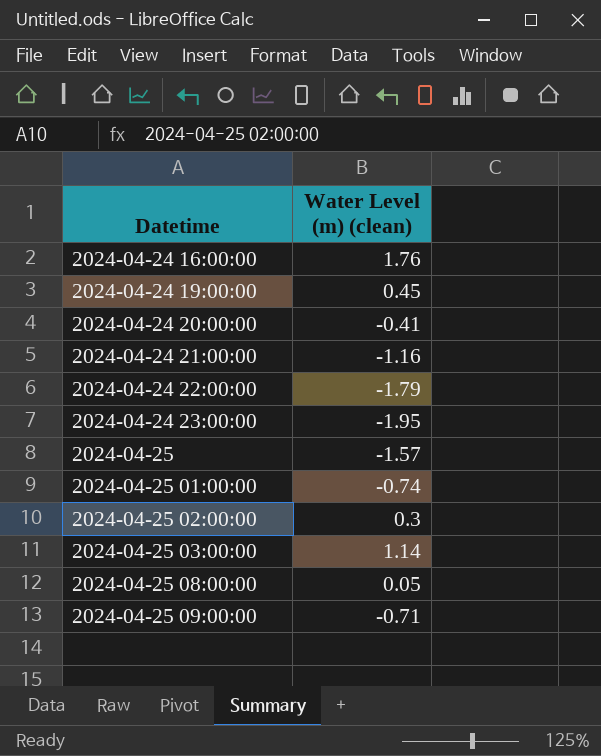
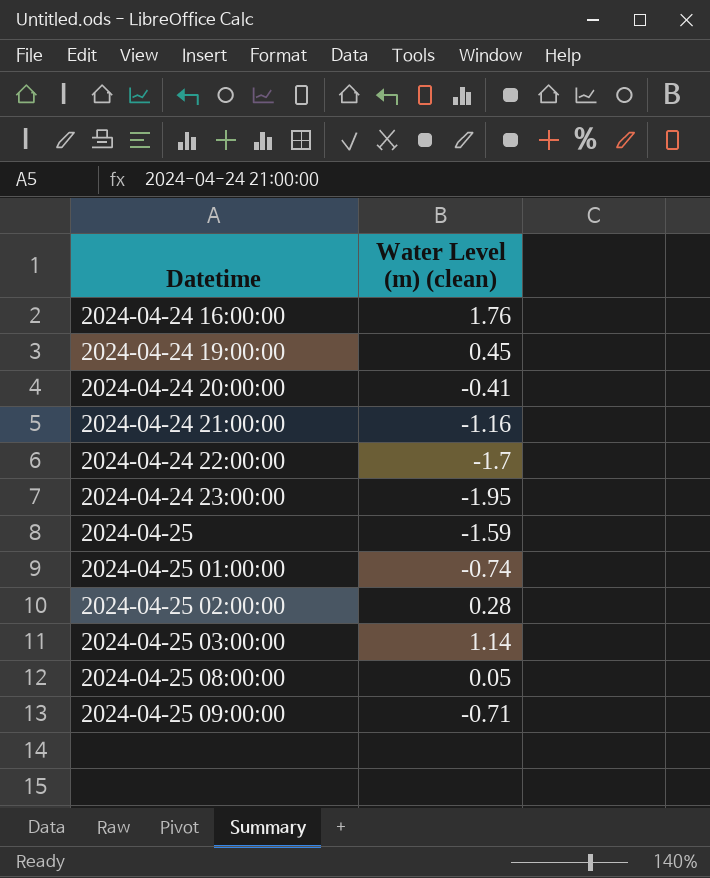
2024-04-24 22:00:00 | Water Level (m) (clean): -1.79 -> -1.7
2024-04-25 | Water Level (m) (clean): -1.57 -> -1.59
2024-04-25 02:00:00 | Water Level (m) (clean): 0.3 -> 0.28

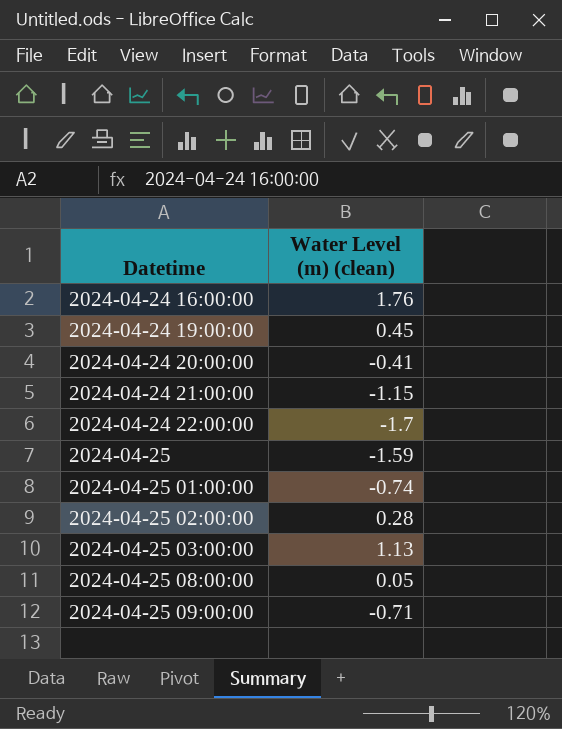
row 2024-04-24 23:00:00: -1.95 -> none
2024-04-24 21:00:00 | Water Level (m) (clean): -1.16 -> -1.15
2024-04-25 03:00:00 | Water Level (m) (clean): 1.14 -> 1.13

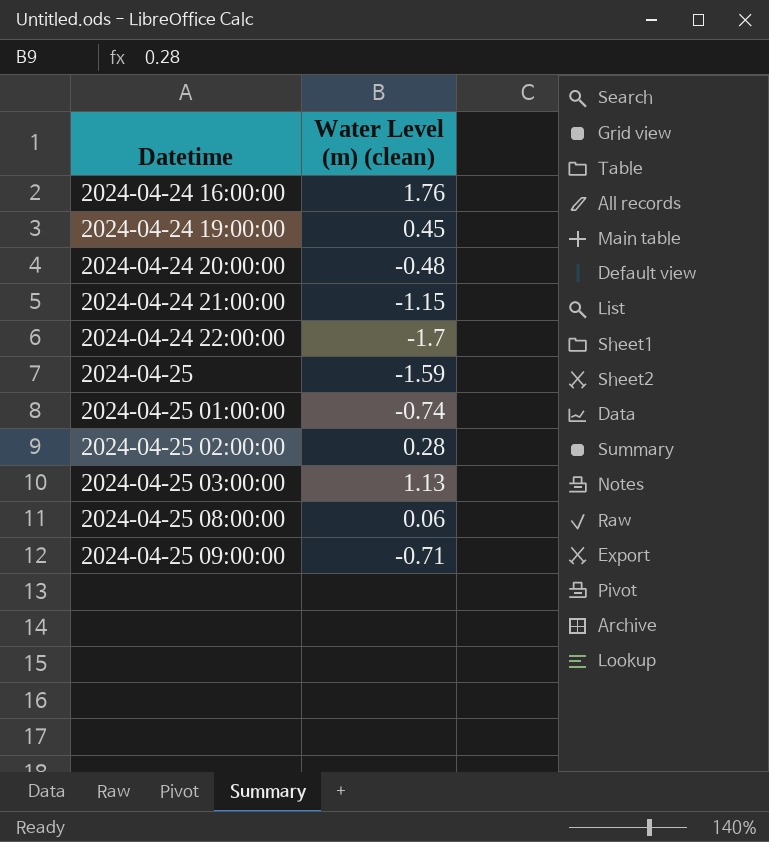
2024-04-24 20:00:00 | Water Level (m) (clean): -0.41 -> -0.48
2024-04-25 08:00:00 | Water Level (m) (clean): 0.05 -> 0.06

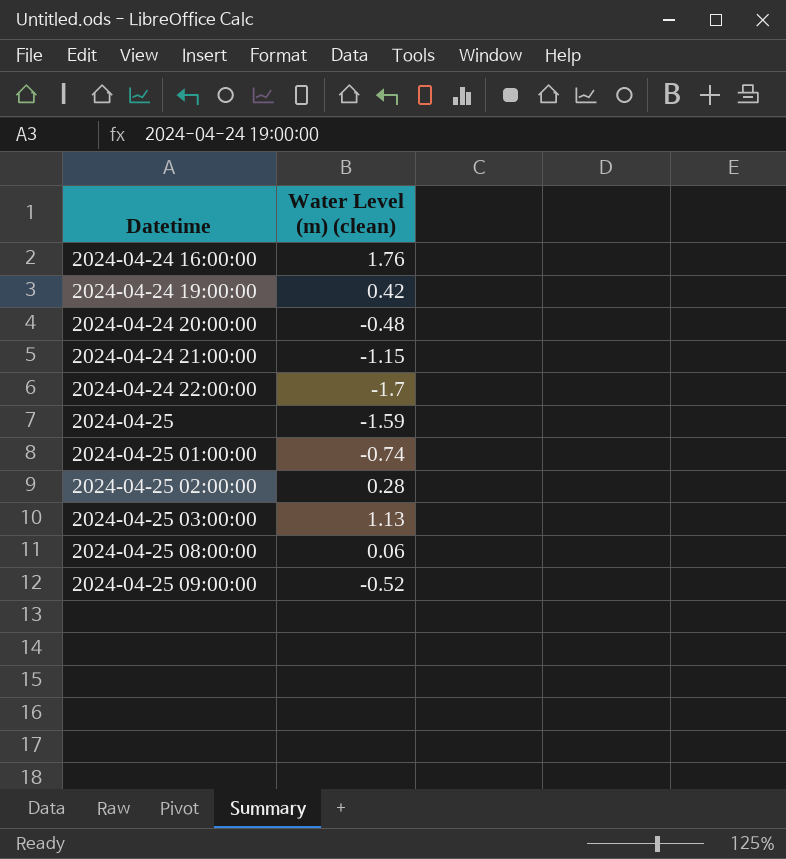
2024-04-24 19:00:00 | Water Level (m) (clean): 0.45 -> 0.42
2024-04-25 09:00:00 | Water Level (m) (clean): -0.71 -> -0.52

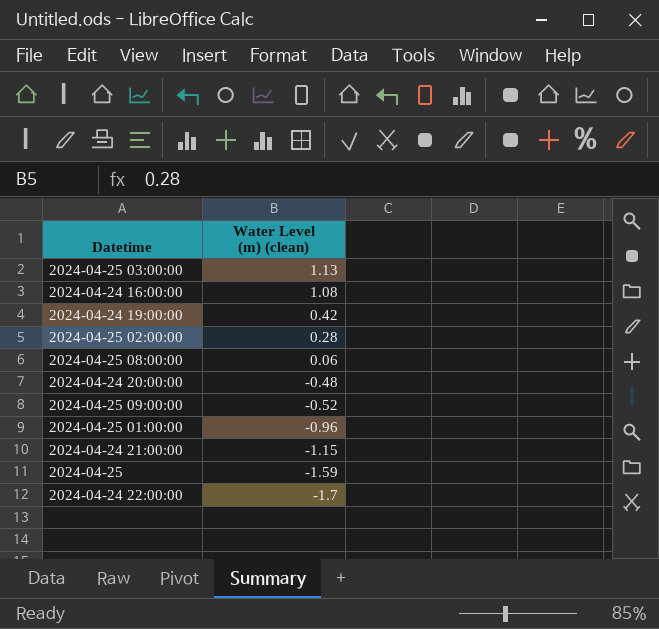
row order: Datetime ascending -> Water Level (m) (clean) descending
2024-04-24 16:00:00 | Water Level (m) (clean): 1.76 -> 1.08
2024-04-25 01:00:00 | Water Level (m) (clean): -0.74 -> -0.96

